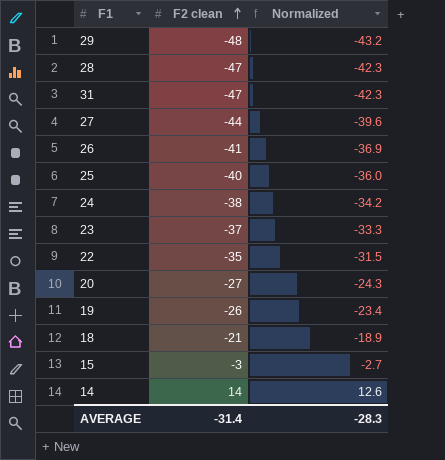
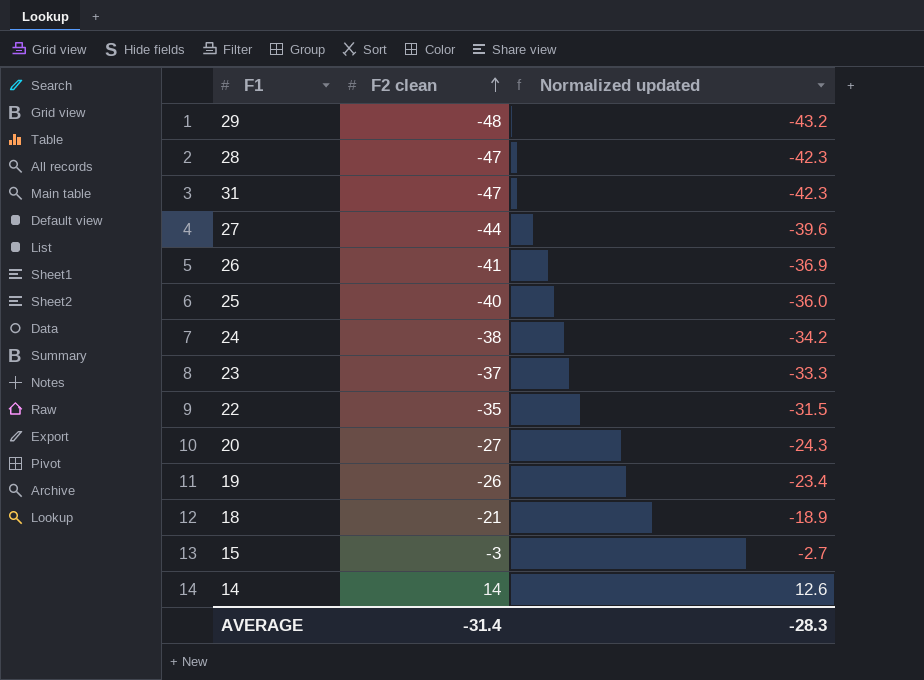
column name: Normalized -> Normalized updated

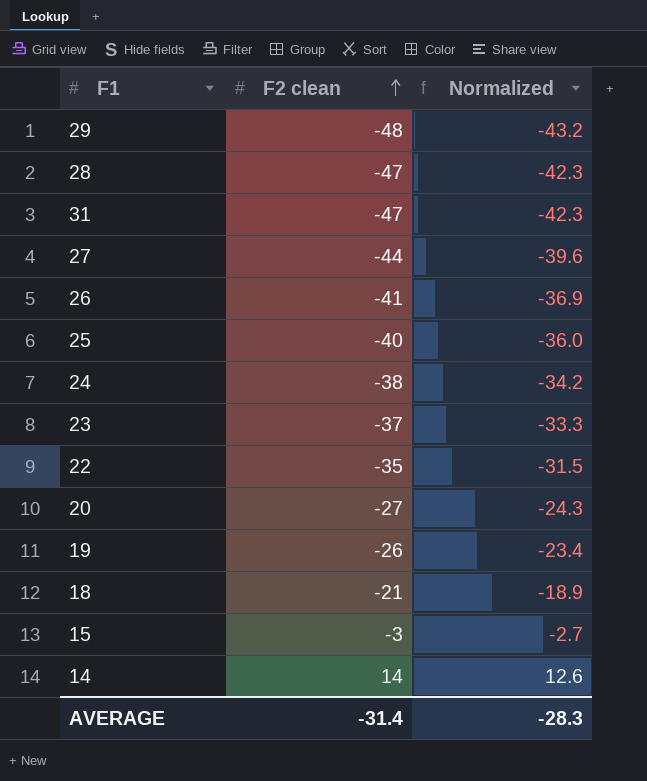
column name: Normalized updated -> Normalized

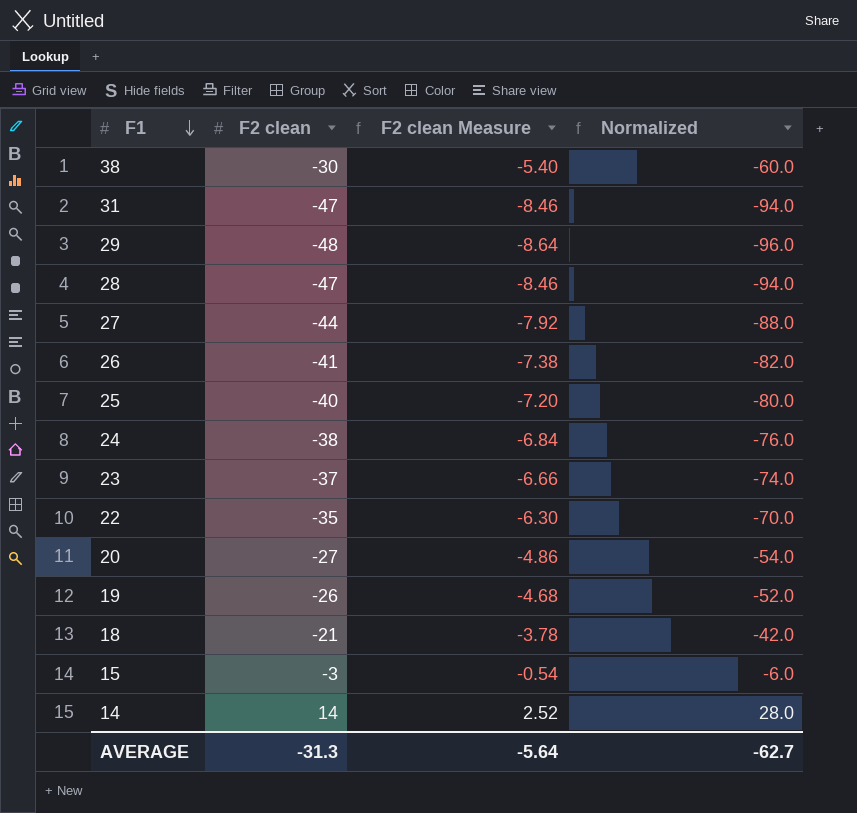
row order: F2 clean ascending -> F1 descending
column F2 clean Measure | formula: none -> [F2 clean] * 0.18
column Normalized | formula: [F2 clean] * 0.9 -> [F2 clean] * 2
row 38: none -> -30 | -5.40 | -60.0
AVERAGE | F2 clean: -31.4 -> -31.3
AVERAGE | Normalized: -28.3 -> -62.7

